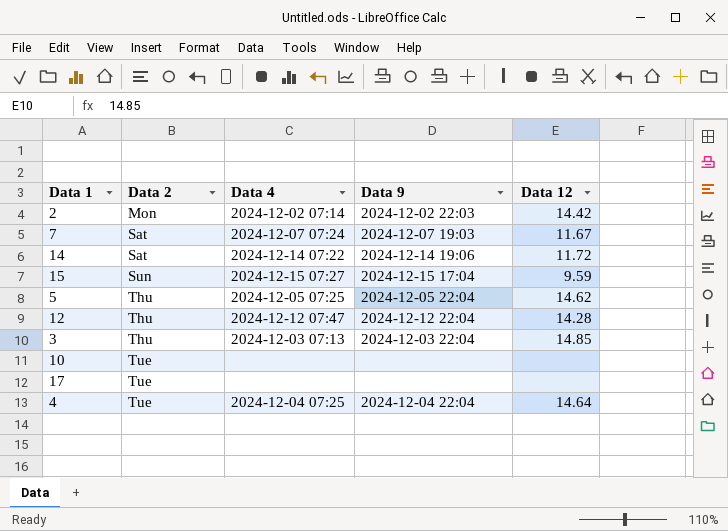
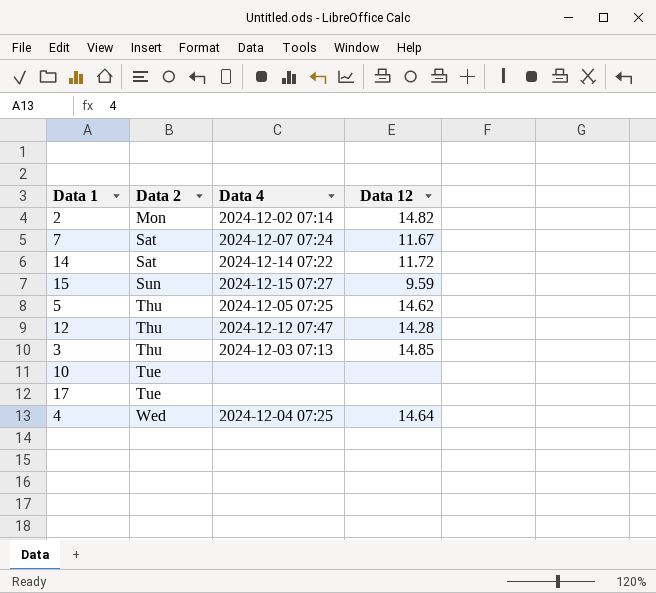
column Data 9 | position: 4 -> none
2 | Data 12: 14.42 -> 14.82
4 | Data 2: Tue -> Wed

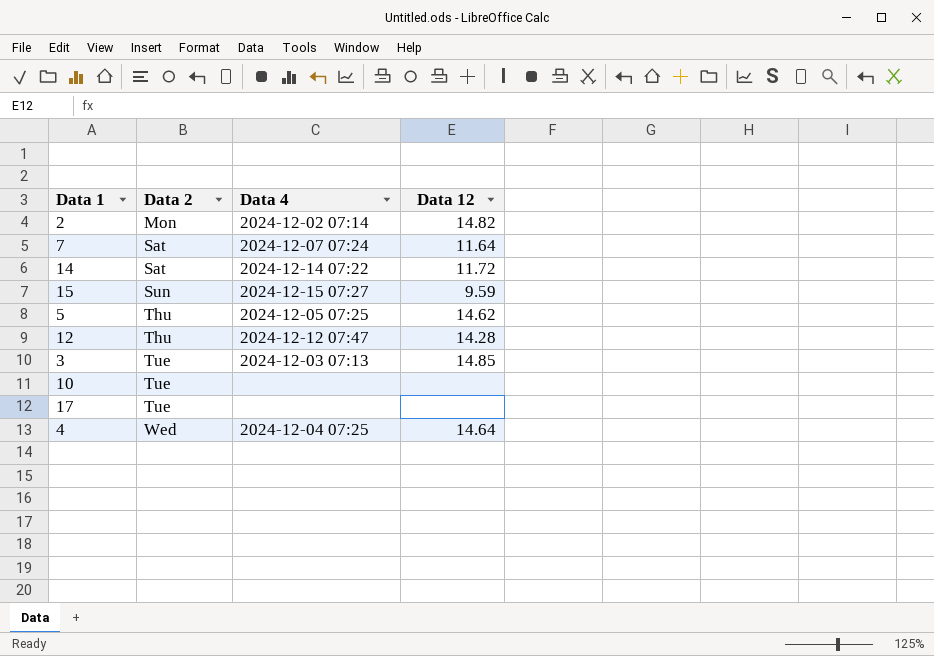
7 | Data 12: 11.67 -> 11.64
3 | Data 2: Thu -> Tue

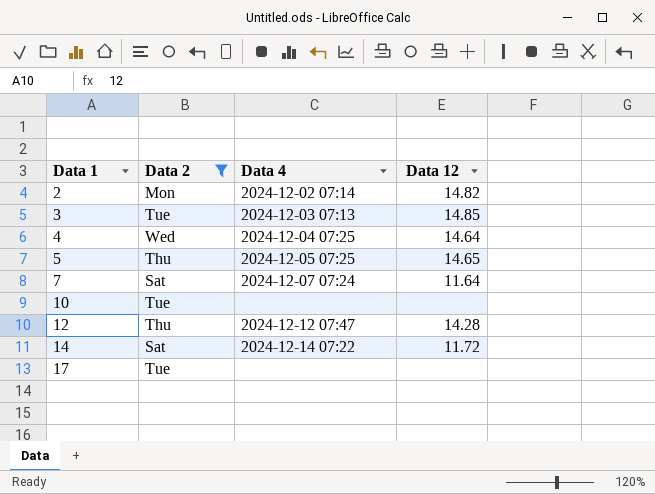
filter: none -> Data 2 != Sun
row order: Data 2 ascending -> Data 1 ascending
5 | Data 12: 14.62 -> 14.65

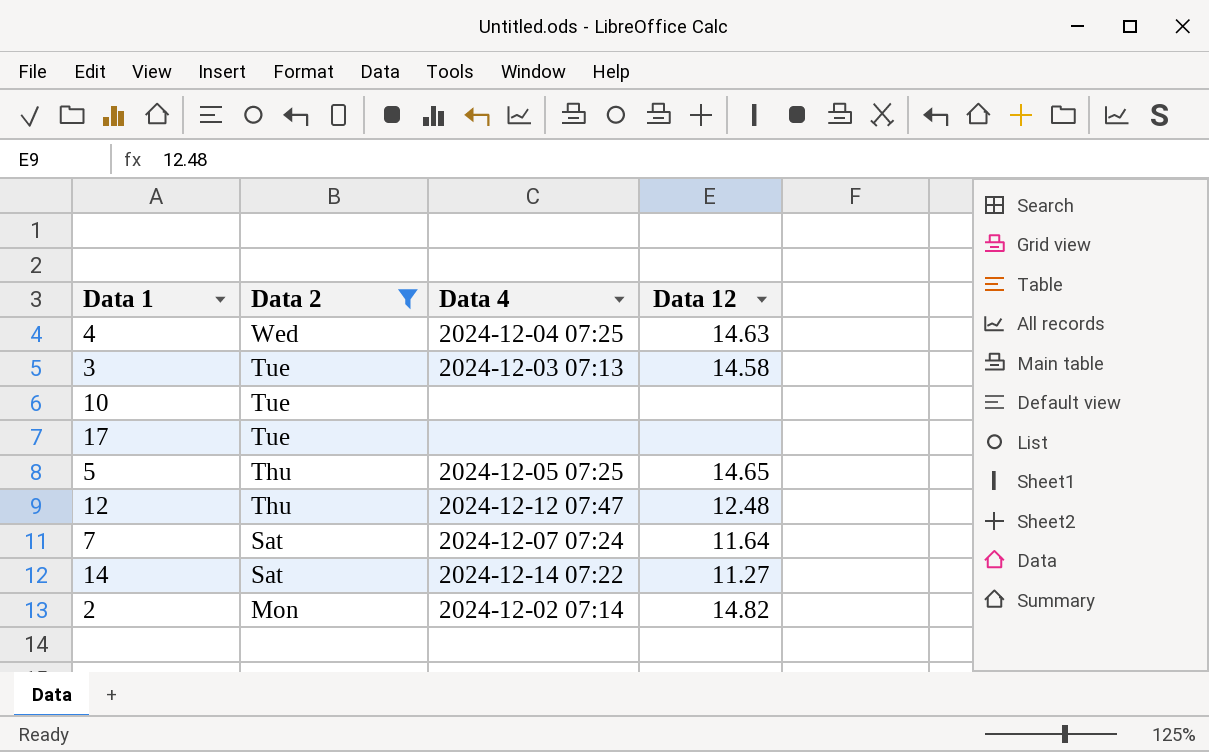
row order: Data 1 ascending -> Data 2 descending
4 | Data 12: 14.64 -> 14.63
3 | Data 12: 14.85 -> 14.58
12 | Data 12: 14.28 -> 12.48
14 | Data 12: 11.72 -> 11.27

